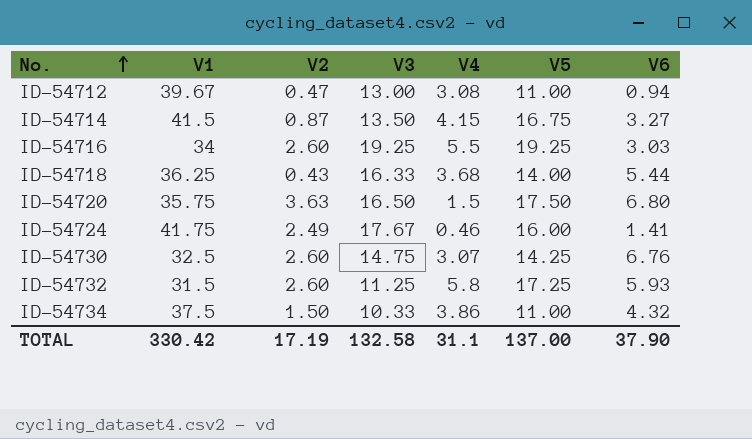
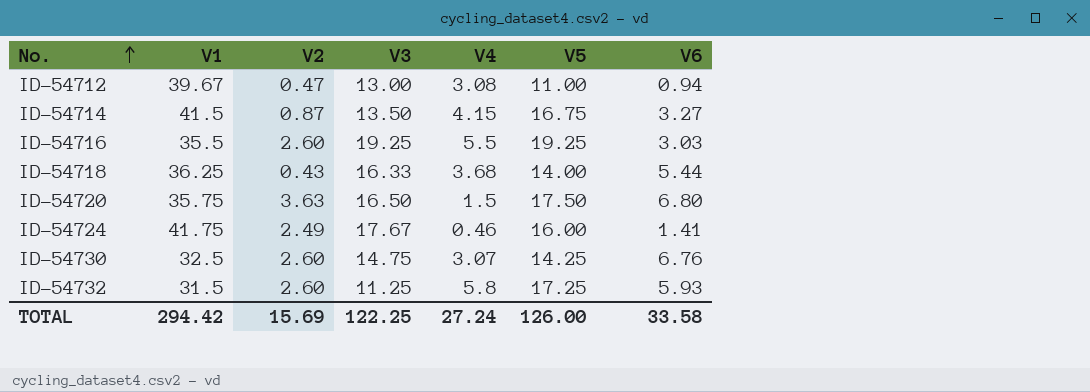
row ID-54734: 37.5 | 1.50 | 10.33 | 3.86 | 11.00 | 4.32 -> none
ID-54716 | V1: 34 -> 35.5
TOTAL | V1: 330.42 -> 294.42
TOTAL | V2: 17.19 -> 15.69
TOTAL | V3: 132.58 -> 122.25
TOTAL | V4: 31.1 -> 27.24
TOTAL | V5: 137.00 -> 126.00
TOTAL | V6: 37.90 -> 33.58

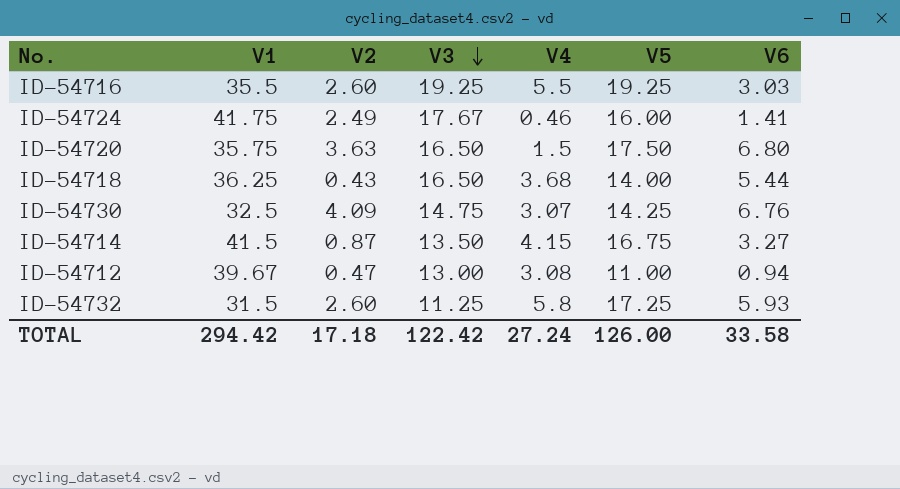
row order: No. ascending -> V3 descending
ID-54718 | V3: 16.33 -> 16.50
ID-54730 | V2: 2.60 -> 4.09
TOTAL | V2: 15.69 -> 17.18
TOTAL | V3: 122.25 -> 122.42

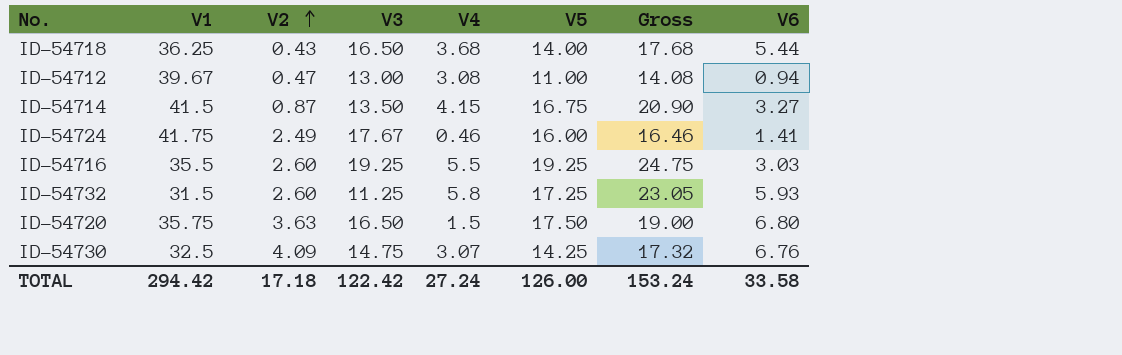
row order: V3 descending -> V2 ascending
column Gross | formula: none -> [V4] + [V5]

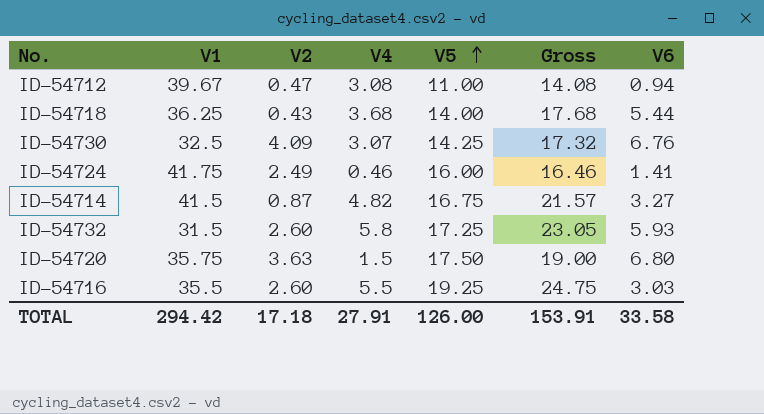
row order: V2 ascending -> V5 ascending
column V3 | position: 4 -> none
ID-54714 | V4: 4.15 -> 4.82
ID-54714 | Gross: 20.90 -> 21.57
TOTAL | V4: 27.24 -> 27.91
TOTAL | Gross: 153.24 -> 153.91

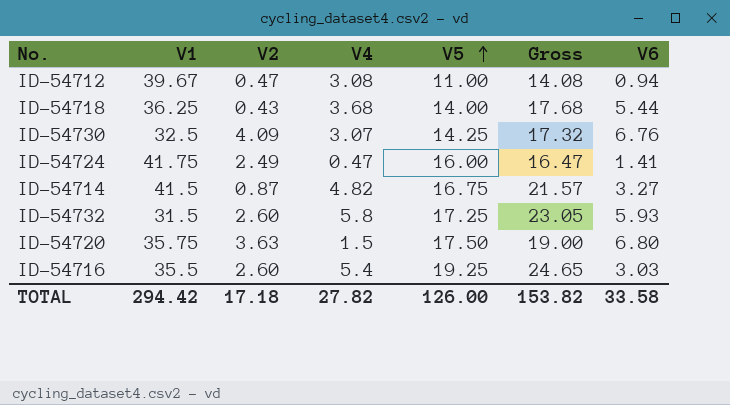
ID-54724 | V4: 0.46 -> 0.47
ID-54724 | Gross: 16.46 -> 16.47
ID-54716 | V4: 5.5 -> 5.4
ID-54716 | Gross: 24.75 -> 24.65
TOTAL | V4: 27.91 -> 27.82
TOTAL | Gross: 153.91 -> 153.82

